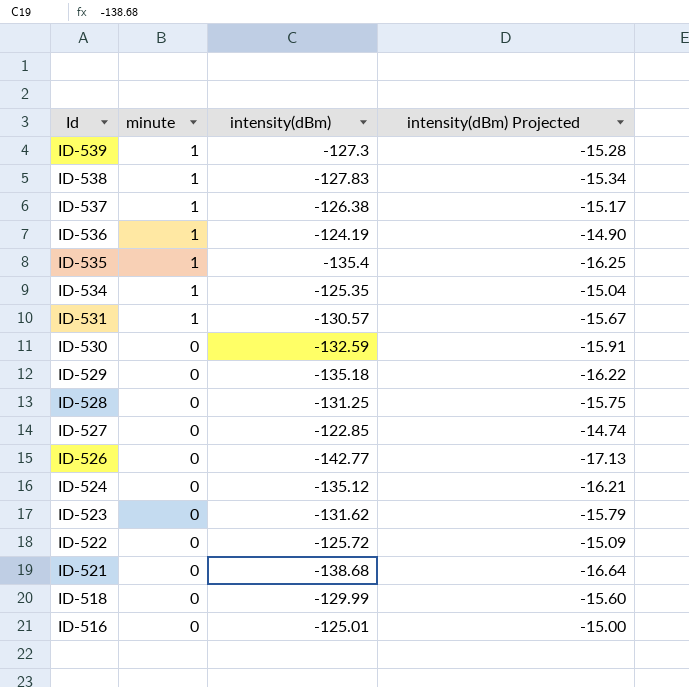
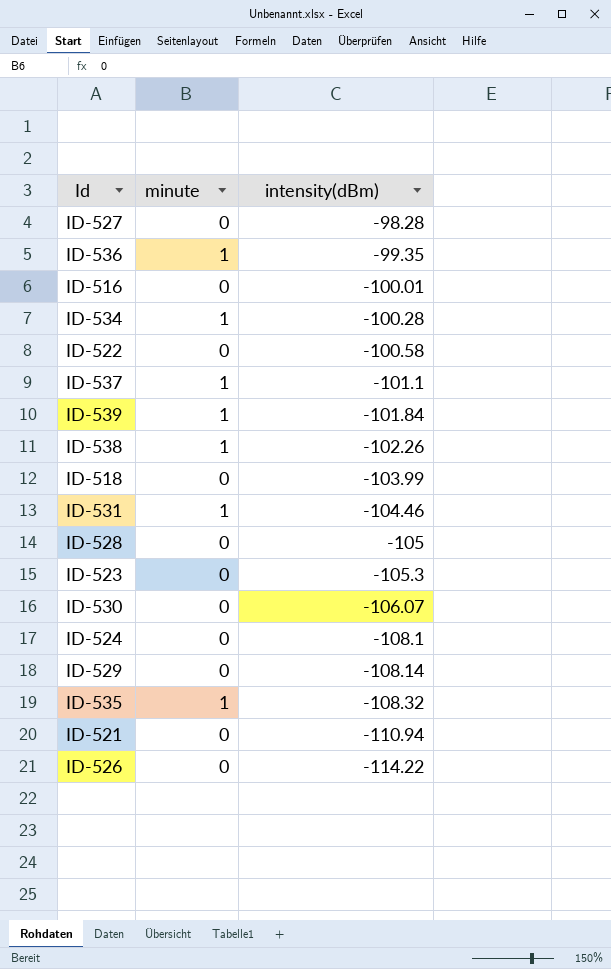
row order: Id descending -> intensity(dBm) descending
column intensity(dBm) Projected | formula: [intensity(dBm)] * 0.12 -> none
ID-527 | intensity(dBm): -122.85 -> -98.28
ID-536 | intensity(dBm): -124.19 -> -99.35
ID-516 | intensity(dBm): -125.01 -> -100.01
ID-534 | intensity(dBm): -125.35 -> -100.28
ID-522 | intensity(dBm): -125.72 -> -100.58
ID-537 | intensity(dBm): -126.38 -> -101.1
ID-539 | intensity(dBm): -127.3 -> -101.84
ID-538 | intensity(dBm): -127.83 -> -102.26
ID-518 | intensity(dBm): -129.99 -> -103.99
ID-531 | intensity(dBm): -130.57 -> -104.46
ID-528 | intensity(dBm): -131.25 -> -105
ID-523 | intensity(dBm): -131.62 -> -105.3
ID-530 | intensity(dBm): -132.59 -> -106.07
ID-524 | intensity(dBm): -135.12 -> -108.1
ID-529 | intensity(dBm): -135.18 -> -108.14
ID-535 | intensity(dBm): -135.4 -> -108.32
ID-521 | intensity(dBm): -138.68 -> -110.94
ID-526 | intensity(dBm): -142.77 -> -114.22

